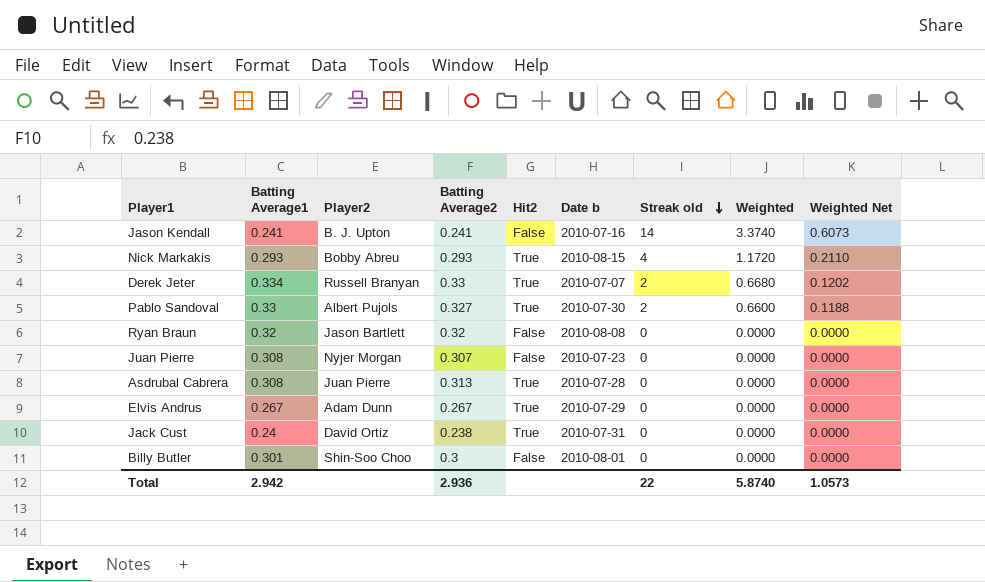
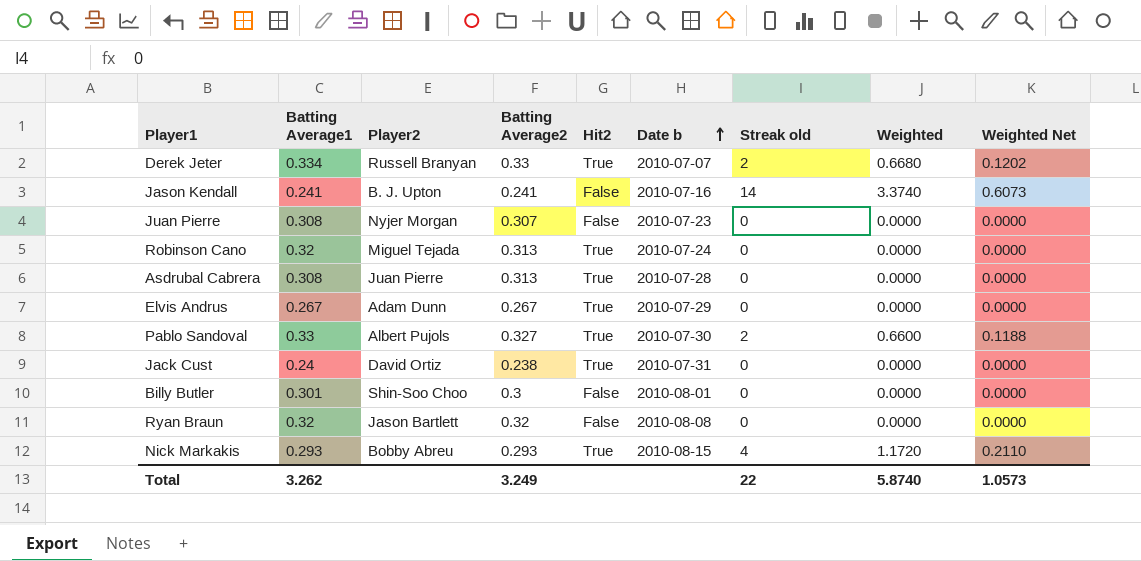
row order: Streak old descending -> Date b ascending
row Robinson Cano: none -> 0.32 | Miguel Tejada | 0.313 | True | 2010-07-24 | 0 | 0.0000 | 0.0000
Total | Batting Average1: 2.942 -> 3.262
Total | Batting Average2: 2.936 -> 3.249

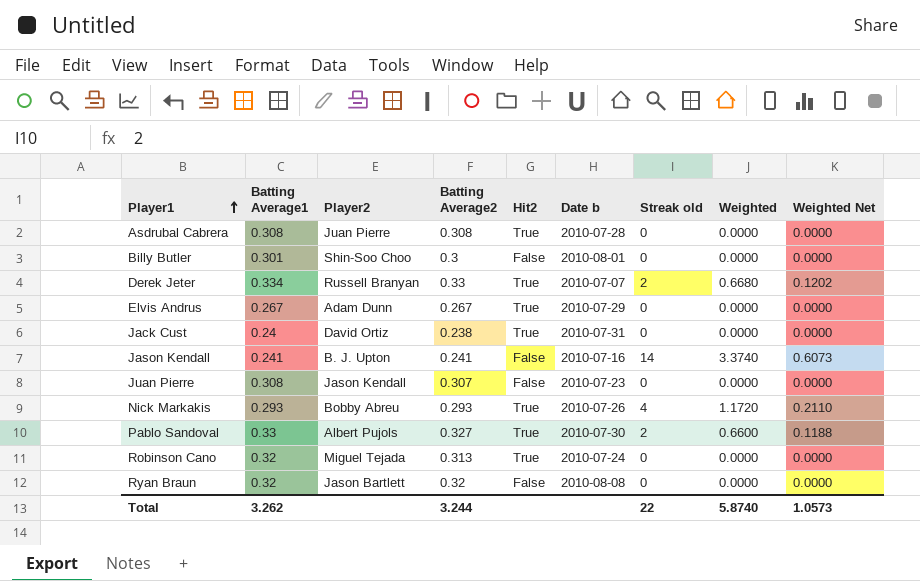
row order: Date b ascending -> Player1 ascending
Asdrubal Cabrera | Batting Average2: 0.313 -> 0.308
Juan Pierre | Player2: Nyjer Morgan -> Jason Kendall
Nick Markakis | Date b: 2010-08-15 -> 2010-07-26
Total | Batting Average2: 3.249 -> 3.244

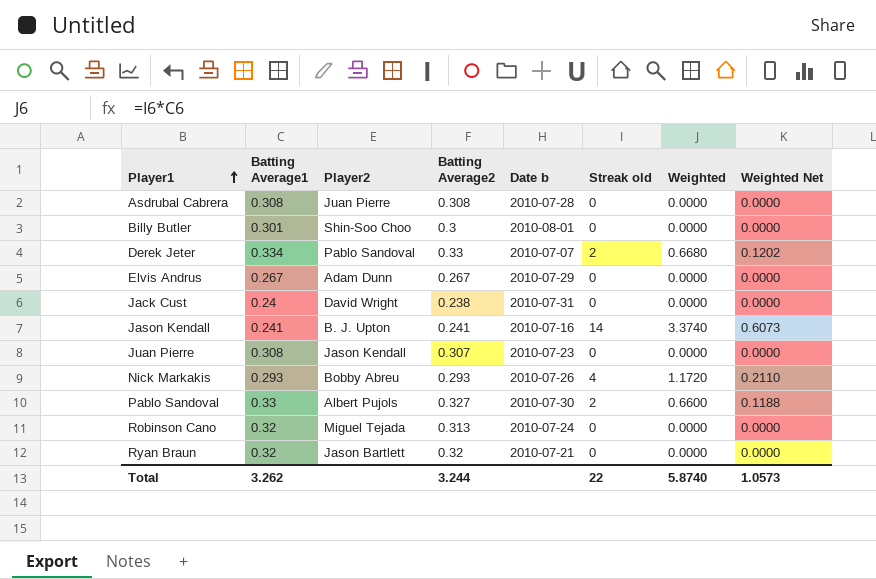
column Hit2 | position: 5 -> none
Derek Jeter | Player2: Russell Branyan -> Pablo Sandoval
Jack Cust | Player2: David Ortiz -> David Wright
Ryan Braun | Date b: 2010-08-08 -> 2010-07-21

